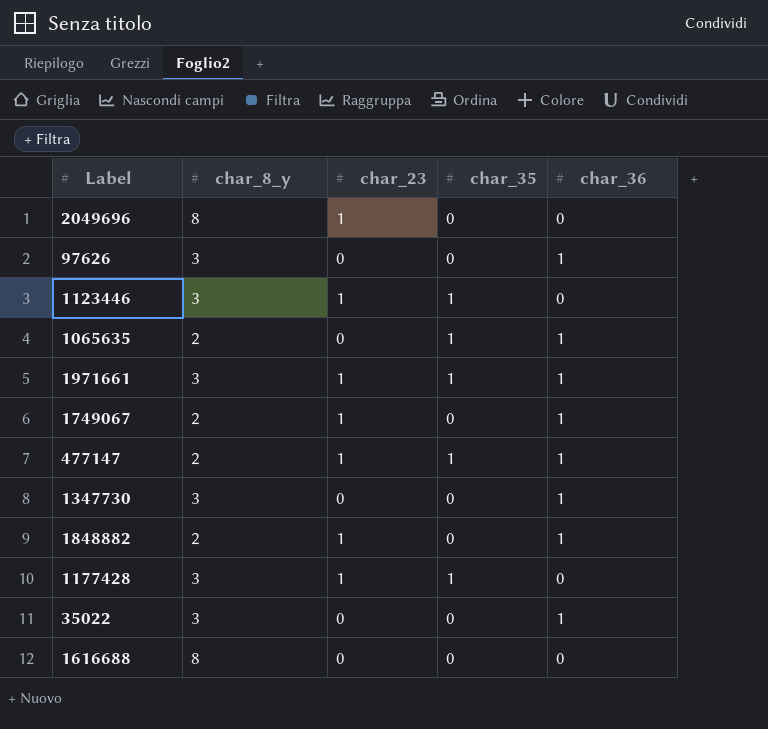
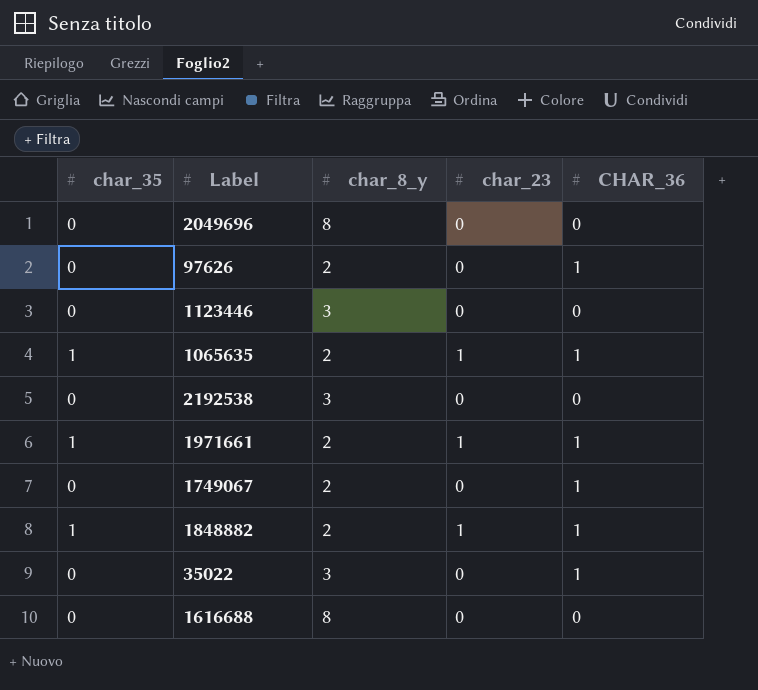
column char_35 | position: 4 -> 1
column name: char_36 -> CHAR_36
row 477147: 2 | 1 | 1 | 1 -> none
row 1347730: 3 | 0 | 0 | 1 -> none
row 1177428: 3 | 1 | 1 | 0 -> none
2049696 | char_23: 1 -> 0
97626 | char_8_y: 3 -> 2
1123446 | char_35: 1 -> 0
1123446 | char_23: 1 -> 0
1065635 | char_23: 0 -> 1
row 2192538: none -> 0 | 3 | 0 | 0
1971661 | char_8_y: 3 -> 2
1749067 | char_23: 1 -> 0
1848882 | char_35: 0 -> 1

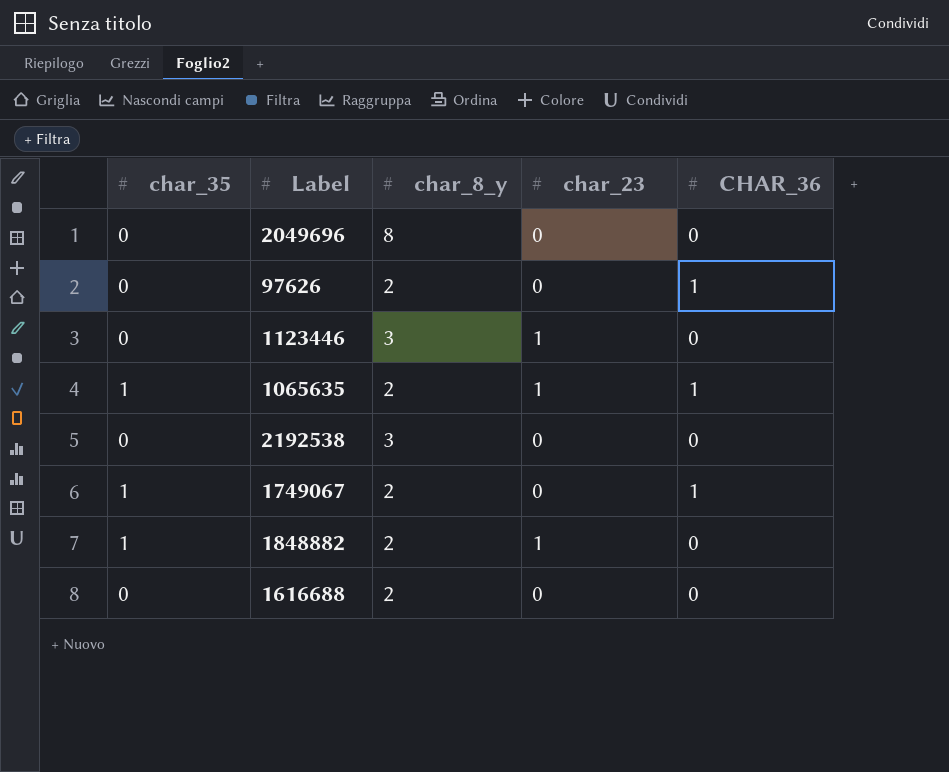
row 1971661: 1 | 2 | 1 | 1 -> none
row 35022: 0 | 3 | 0 | 1 -> none
1123446 | char_23: 0 -> 1
1749067 | char_35: 0 -> 1
1848882 | CHAR_36: 1 -> 0
1616688 | char_8_y: 8 -> 2

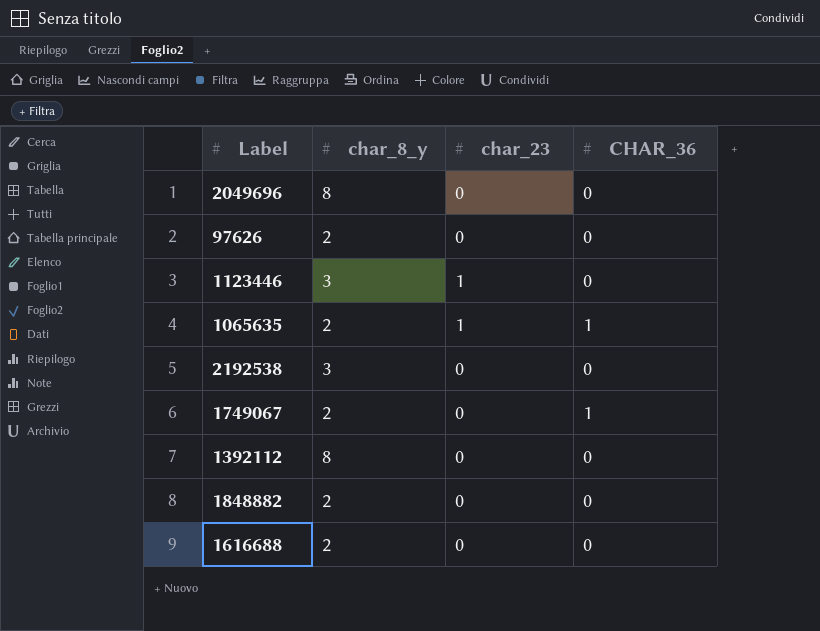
column char_35 | position: 1 -> none
97626 | CHAR_36: 1 -> 0
row 1392112: none -> 8 | 0 | 0
1848882 | char_23: 1 -> 0

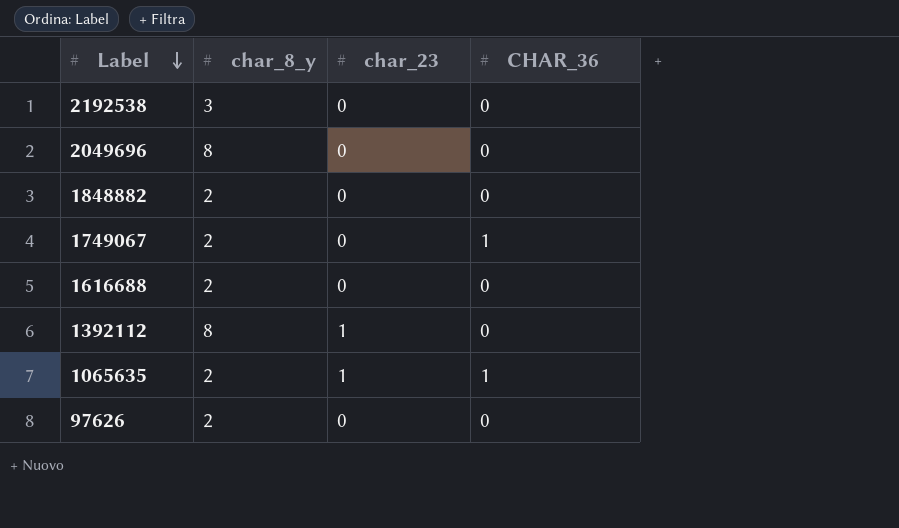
row order: none -> Label descending
row 1123446: 3 | 1 | 0 -> none
1392112 | char_23: 0 -> 1

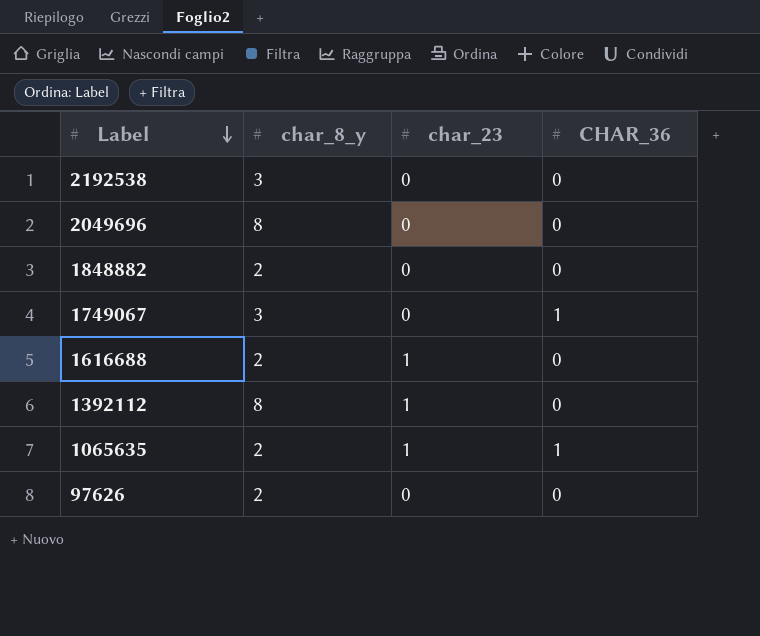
1749067 | char_8_y: 2 -> 3
1616688 | char_23: 0 -> 1

